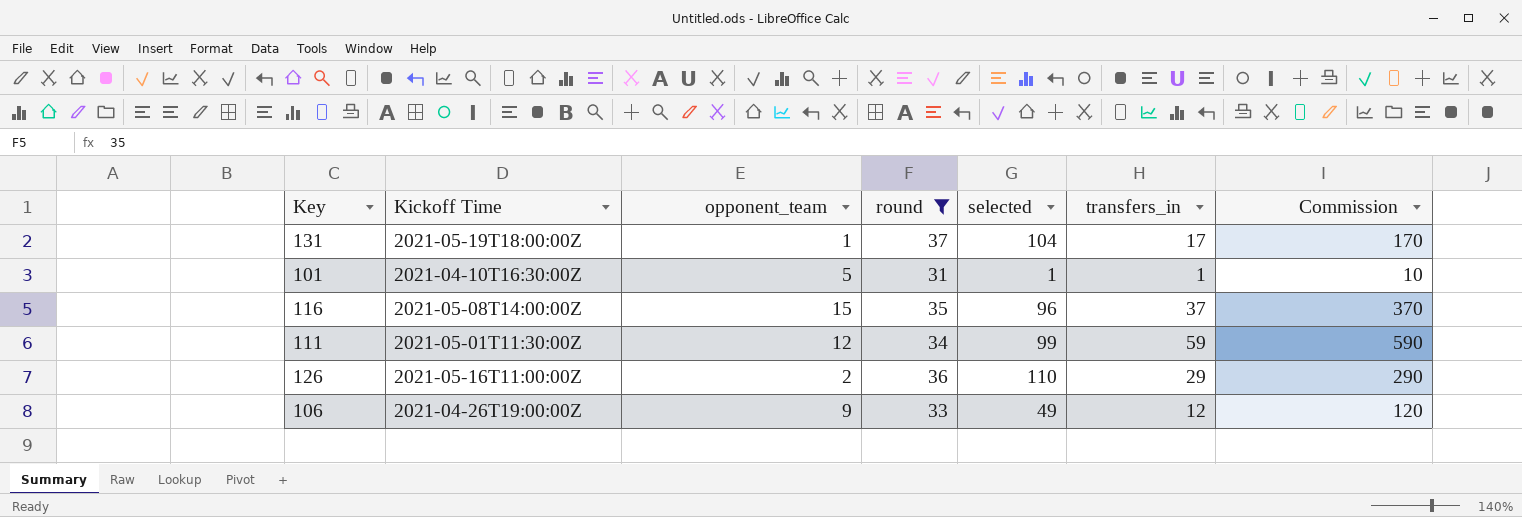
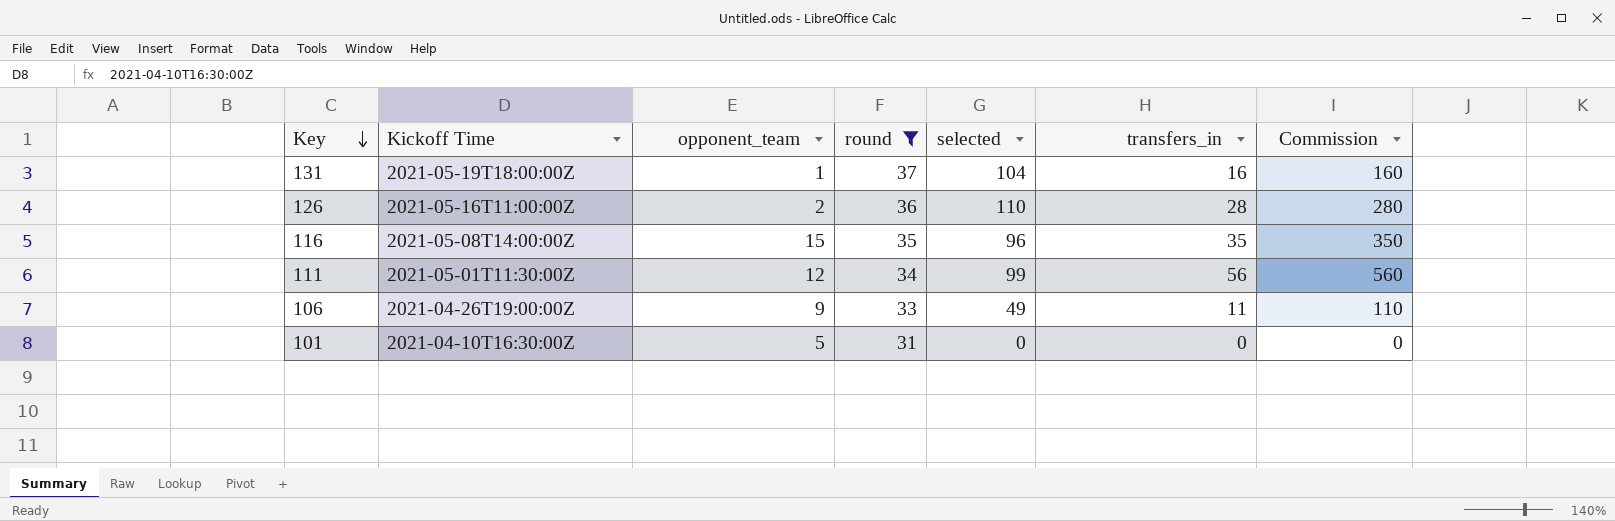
row order: none -> Key descending
131 | transfers_in: 17 -> 16
131 | Commission: 170 -> 160
126 | transfers_in: 29 -> 28
126 | Commission: 290 -> 280
116 | transfers_in: 37 -> 35
116 | Commission: 370 -> 350
111 | transfers_in: 59 -> 56
111 | Commission: 590 -> 560
106 | transfers_in: 12 -> 11
106 | Commission: 120 -> 110
101 | selected: 1 -> 0
101 | transfers_in: 1 -> 0
101 | Commission: 10 -> 0

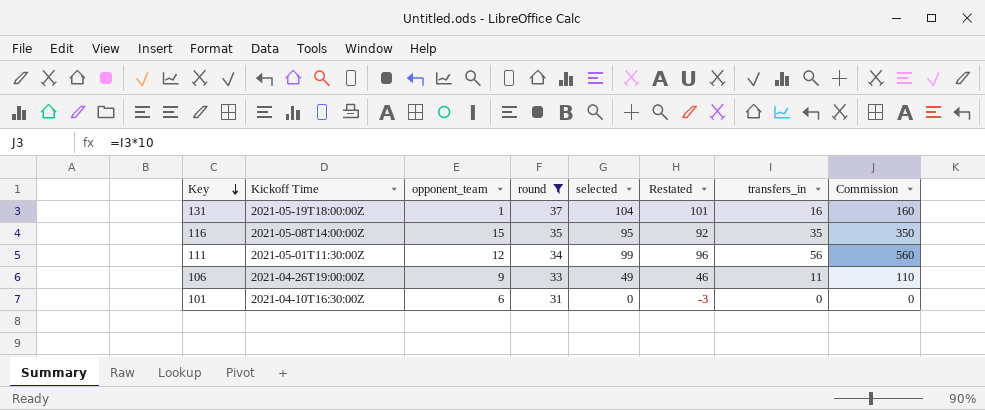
column Restated | formula: none -> [selected] - 3
row 126: 2021-05-16T11:00:00Z | 2 | 36 | 110 | 28 | 280 -> none
116 | selected: 96 -> 95
101 | opponent_team: 5 -> 6

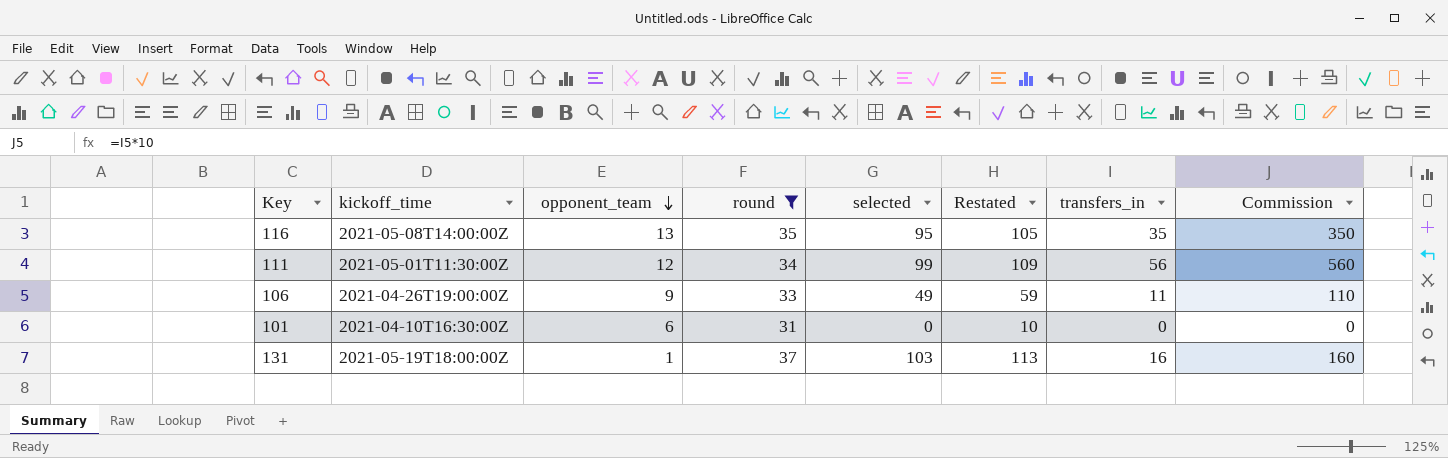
row order: Key descending -> opponent_team descending
column name: Kickoff Time -> kickoff_time
column Restated | formula: [selected] - 3 -> [selected] + 10
116 | opponent_team: 15 -> 13
131 | selected: 104 -> 103

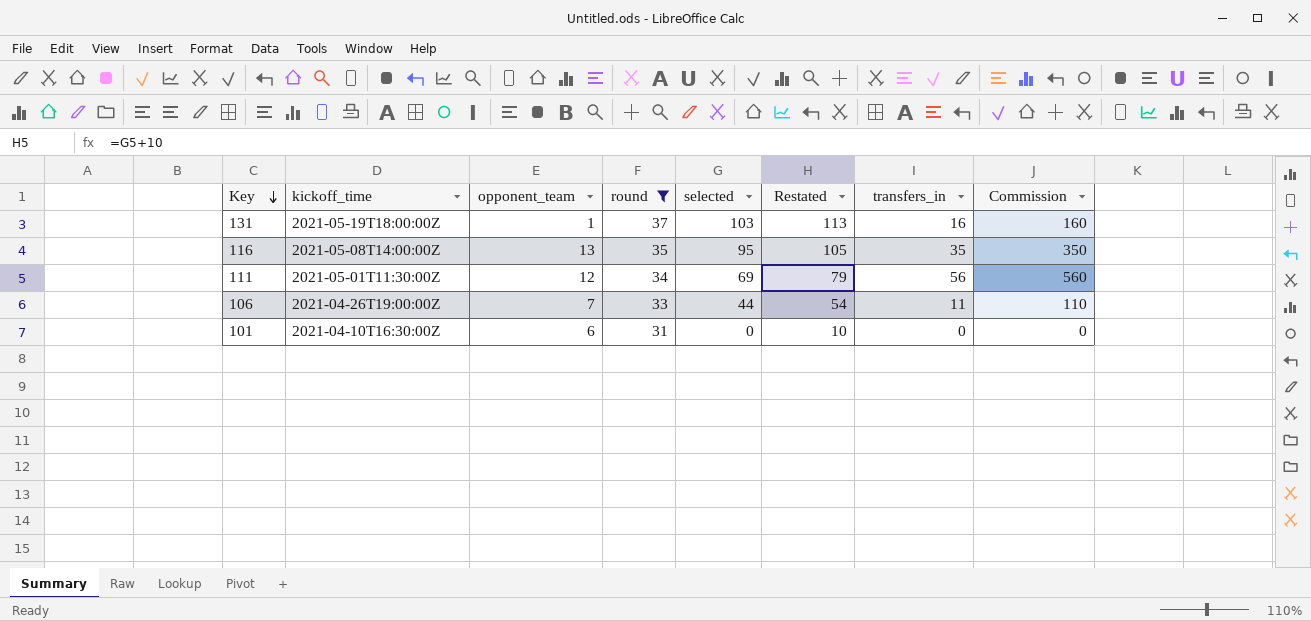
row order: opponent_team descending -> Key descending
111 | selected: 99 -> 69
111 | Restated: 109 -> 79
106 | opponent_team: 9 -> 7
106 | selected: 49 -> 44
106 | Restated: 59 -> 54

